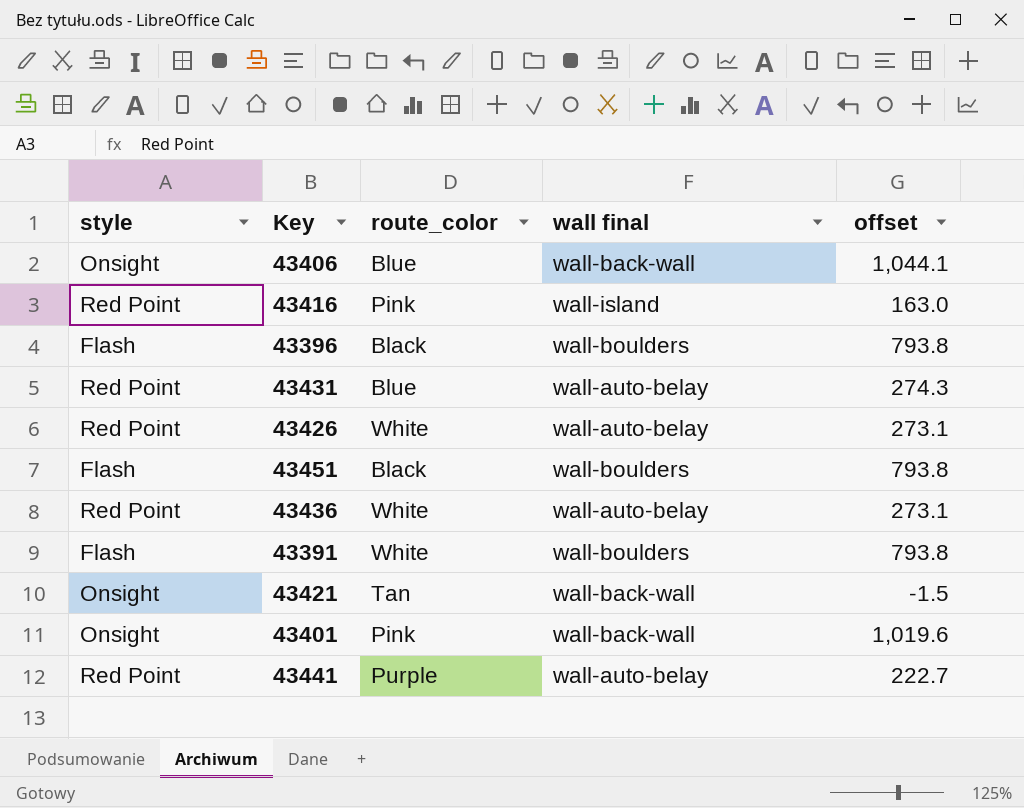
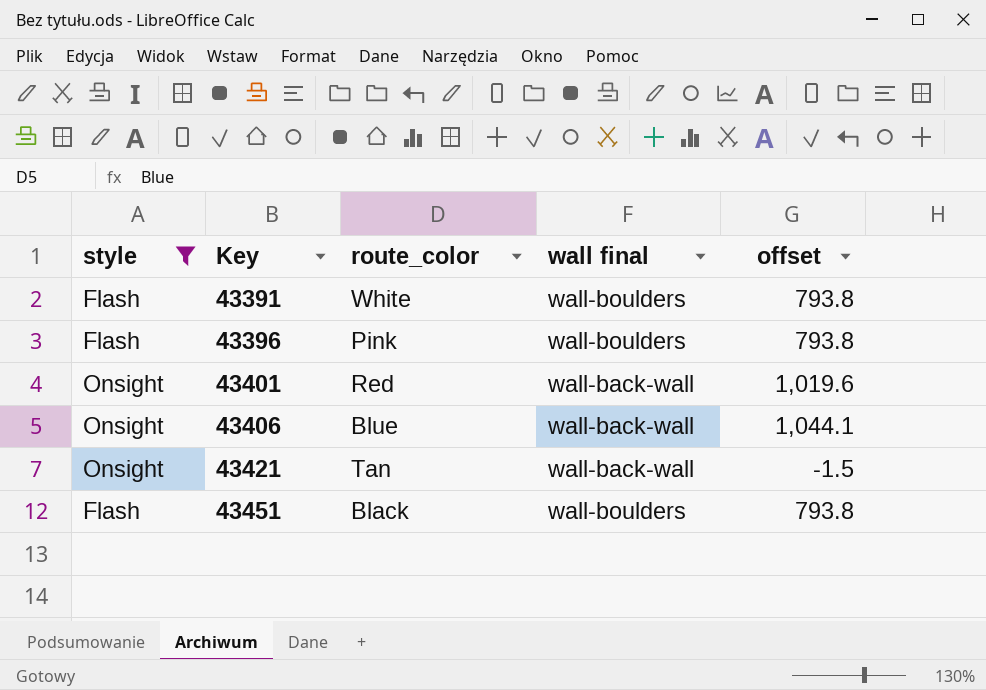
filter: none -> style != Red Point
row order: none -> Key ascending
43396 | route_color: Black -> Pink
43401 | route_color: Pink -> Red

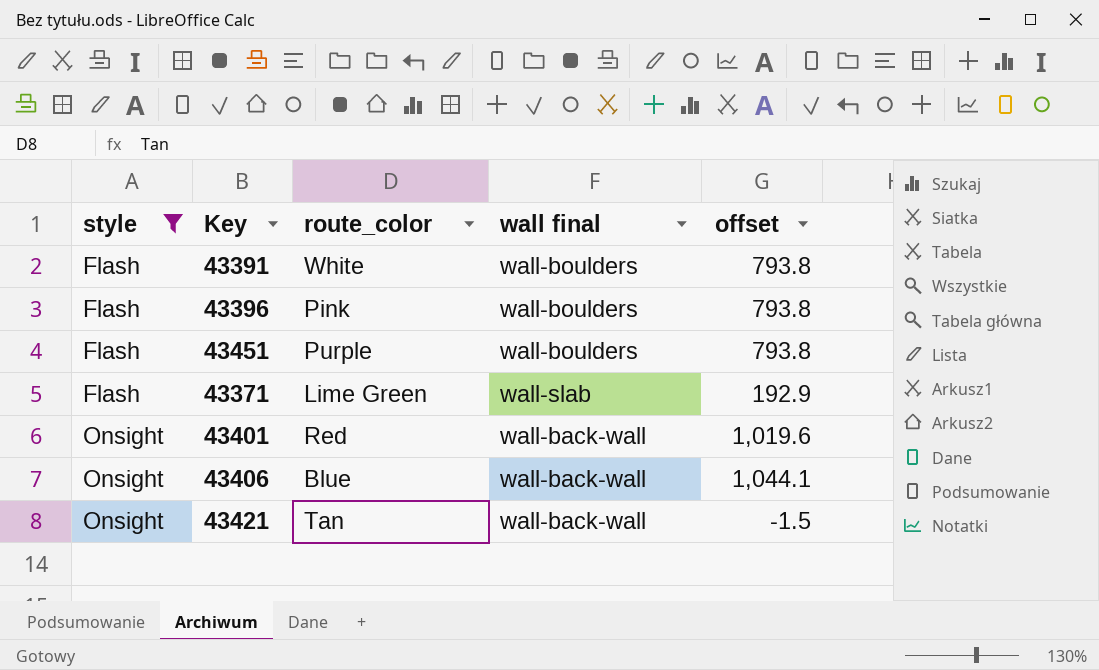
row order: Key ascending -> style ascending
43451 | route_color: Black -> Purple
row 43371: none -> Flash | Lime Green | wall-slab | 192.9

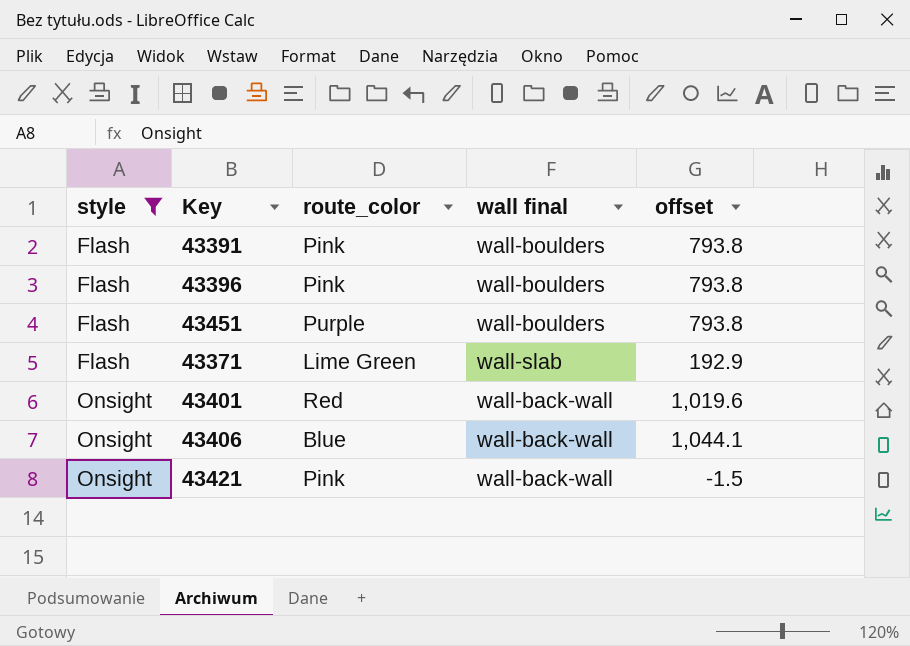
43391 | route_color: White -> Pink
43421 | route_color: Tan -> Pink

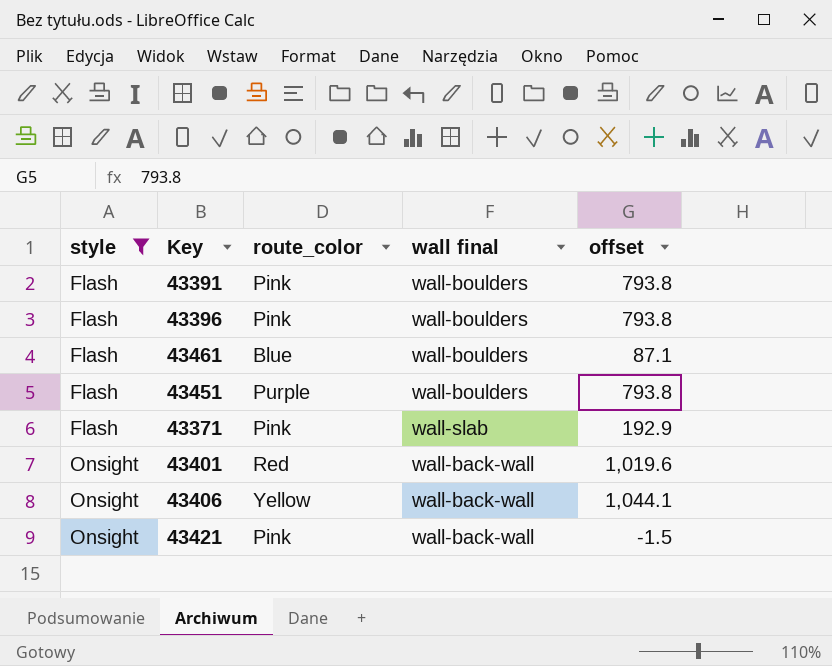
row 43461: none -> Flash | Blue | wall-boulders | 87.1
43371 | route_color: Lime Green -> Pink
43406 | route_color: Blue -> Yellow

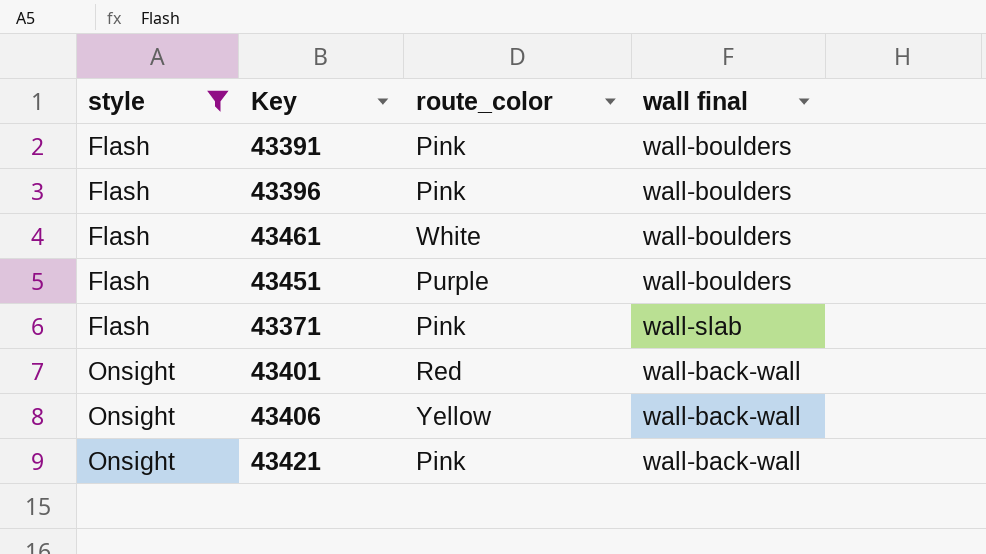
column offset | position: 5 -> none
43461 | route_color: Blue -> White

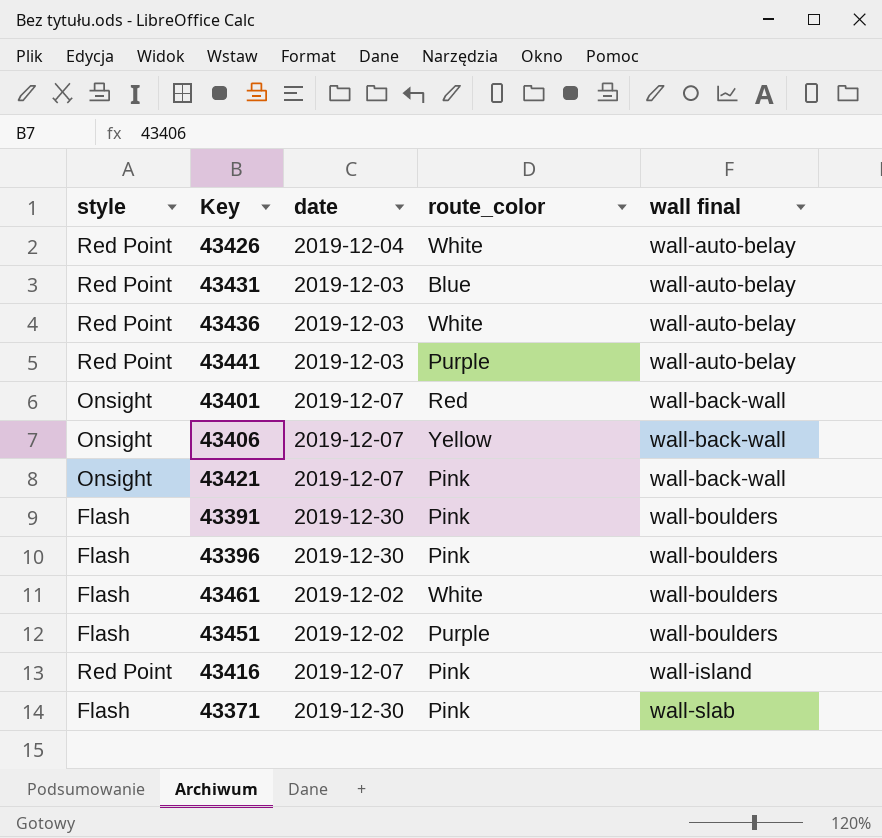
filter: style != Red Point -> none
row order: style ascending -> wall final ascending
column date | position: none -> 3

